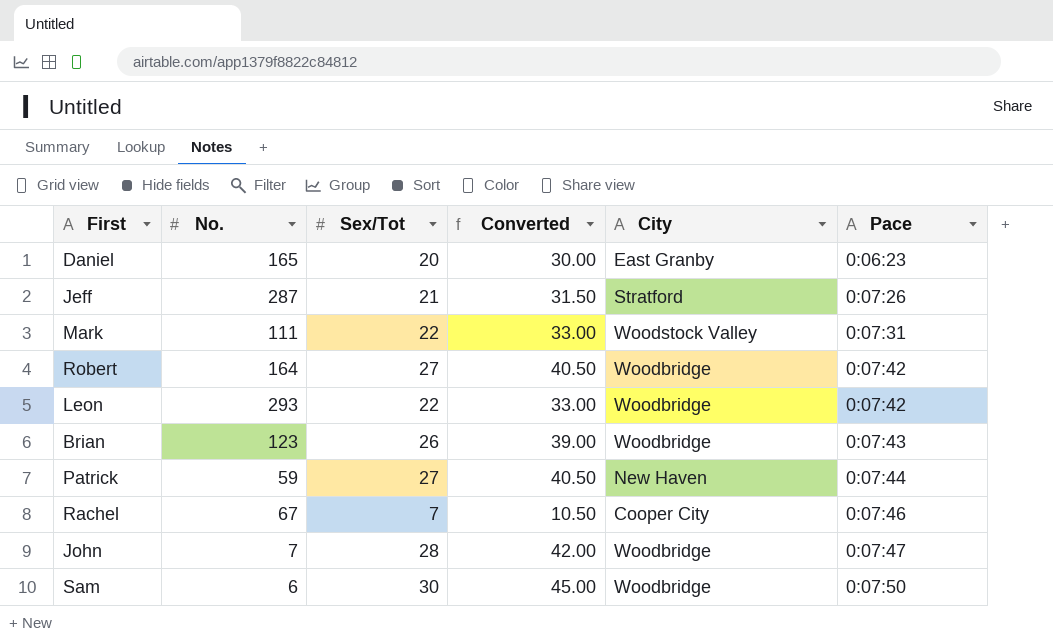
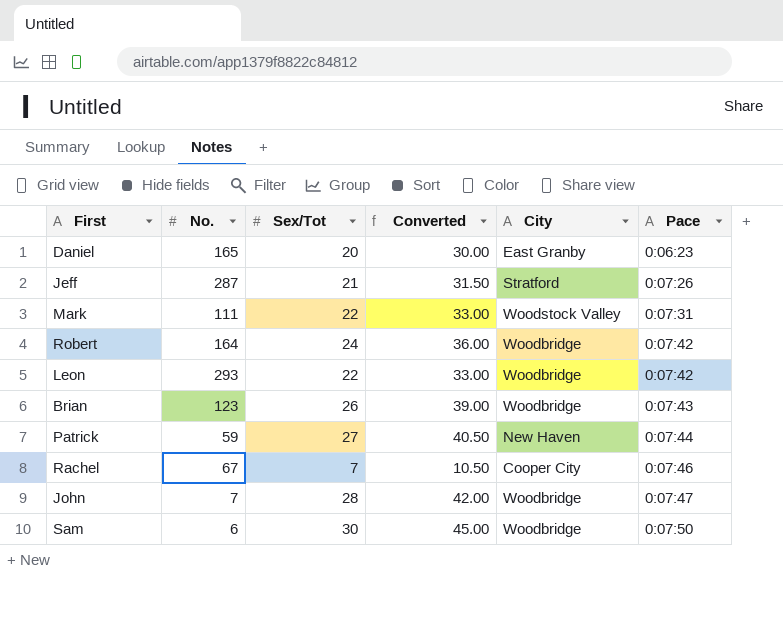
Robert | Sex/Tot: 27 -> 24
Robert | Converted: 40.50 -> 36.00

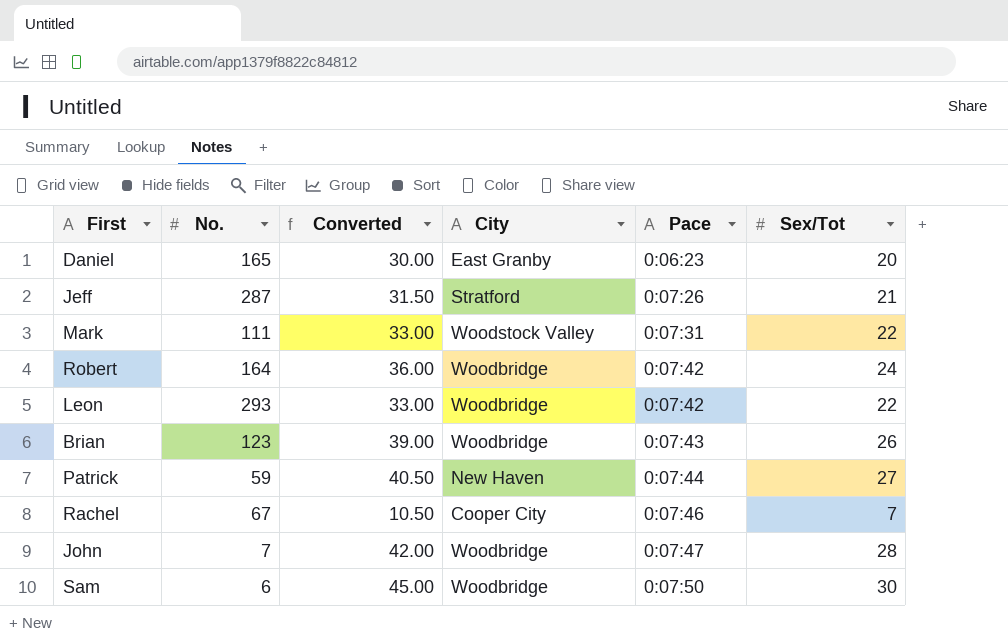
column Sex/Tot | position: 3 -> 6

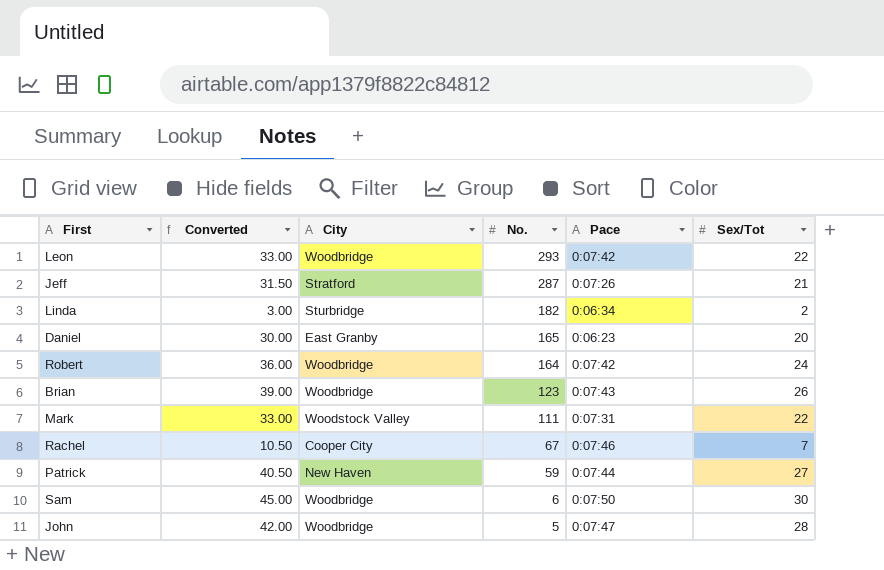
row order: Pace ascending -> No. descending
column No. | position: 2 -> 4
row Linda: none -> 3.00 | Sturbridge | 182 | 0:06:34 | 2
John | No.: 7 -> 5

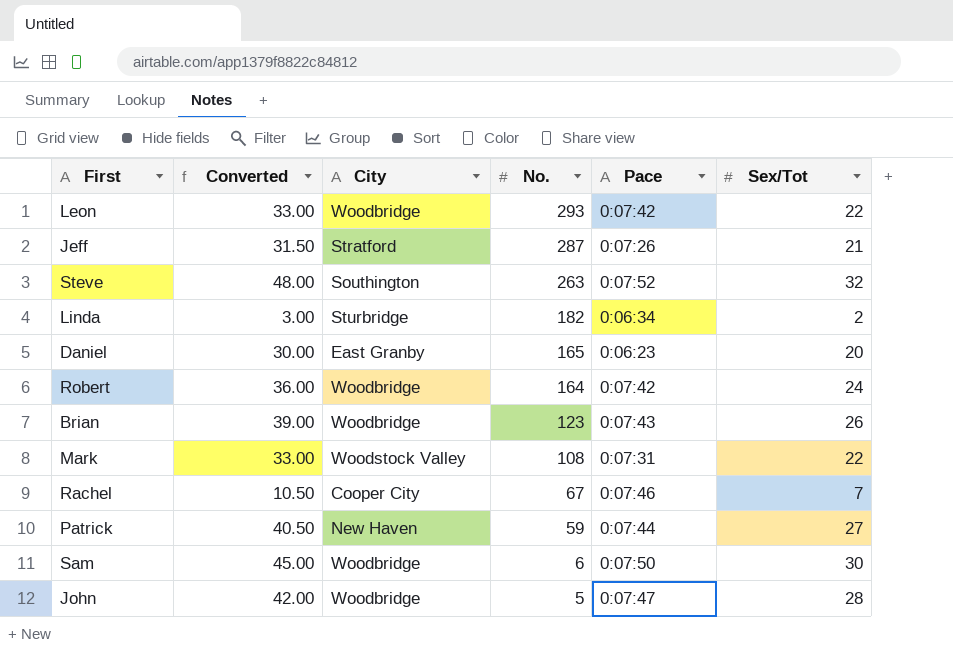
row Steve: none -> 48.00 | Southington | 263 | 0:07:52 | 32
Mark | No.: 111 -> 108

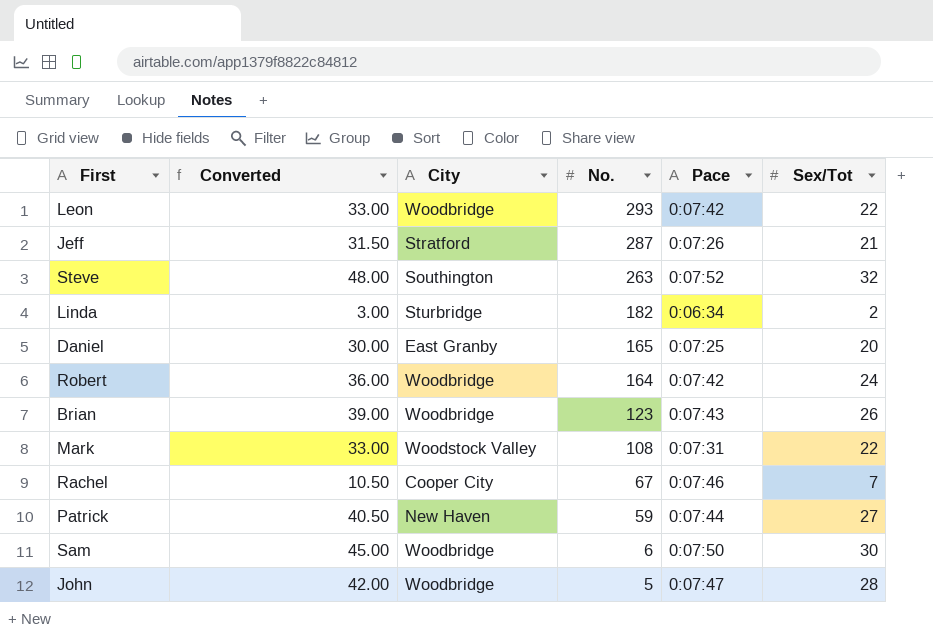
Daniel | Pace: 0:06:23 -> 0:07:25

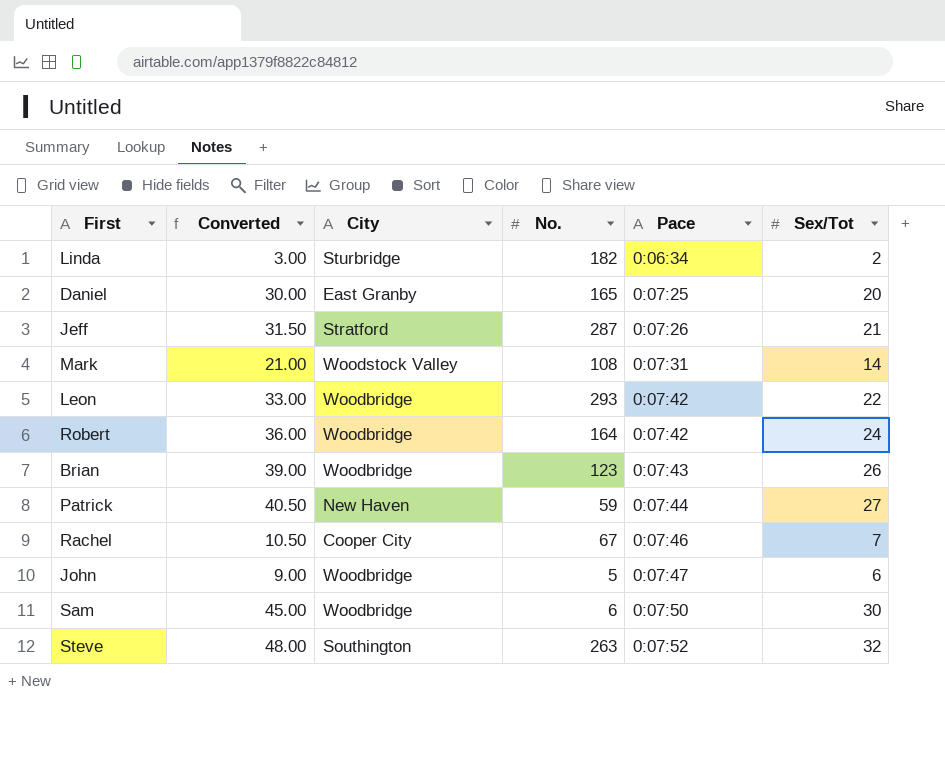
row order: No. descending -> Pace ascending
Mark | Converted: 33.00 -> 21.00
Mark | Sex/Tot: 22 -> 14
John | Converted: 42.00 -> 9.00
John | Sex/Tot: 28 -> 6

